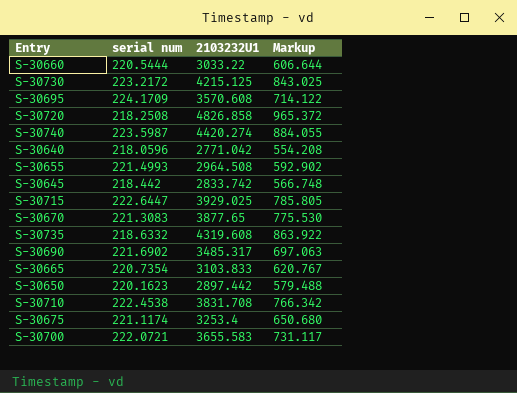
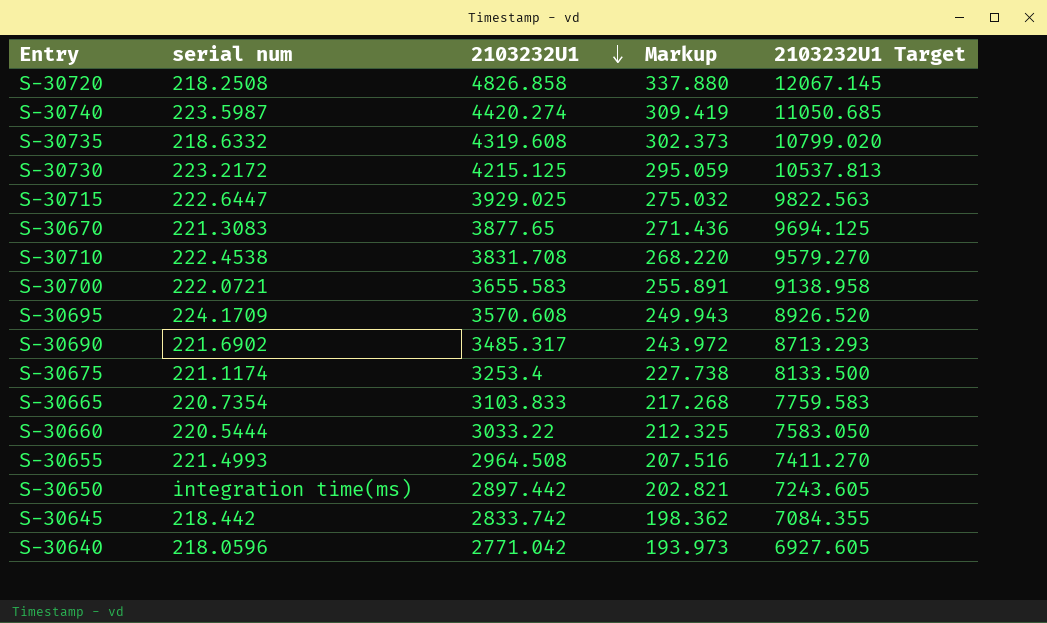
row order: none -> 2103232U1 descending
column Markup | formula: [2103232U1] * 0.2 -> [2103232U1] * 0.07
column 2103232U1 Target | formula: none -> [2103232U1] * 2.5
S-30650 | serial num: 220.1623 -> integration time(ms)

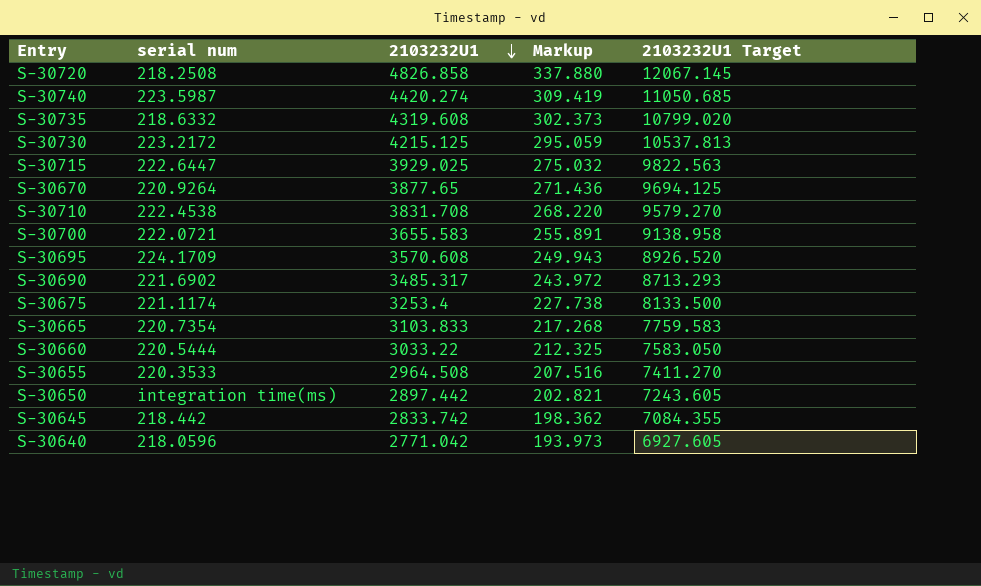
S-30670 | serial num: 221.3083 -> 220.9264
S-30655 | serial num: 221.4993 -> 220.3533

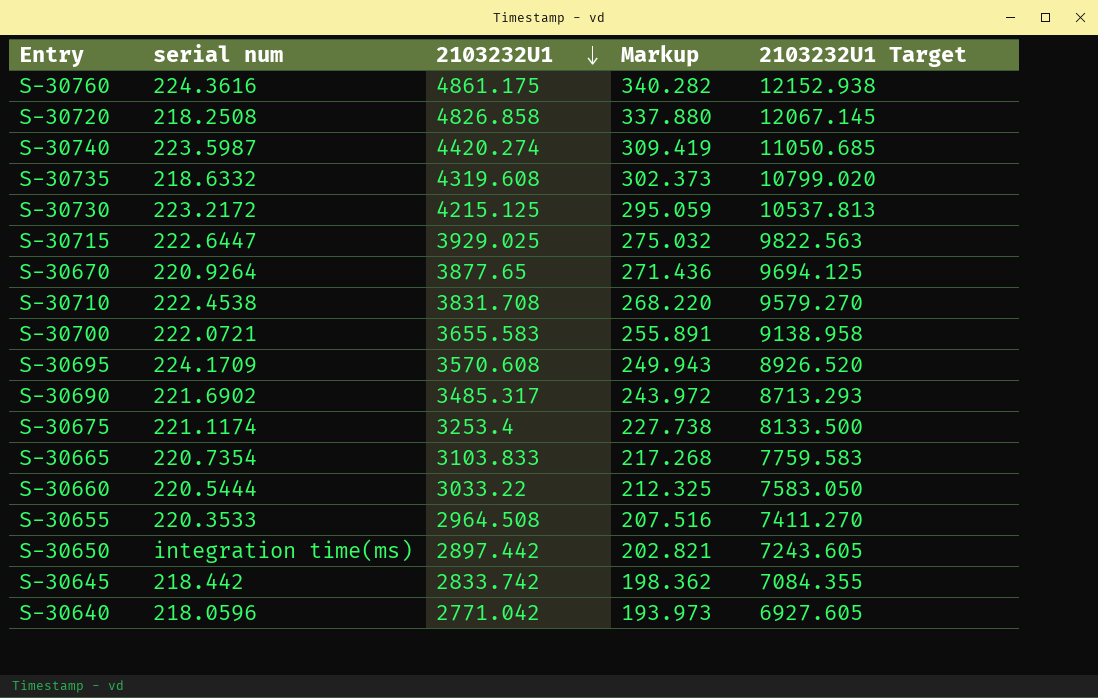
row S-30760: none -> 224.3616 | 4861.175 | 340.282 | 12152.938

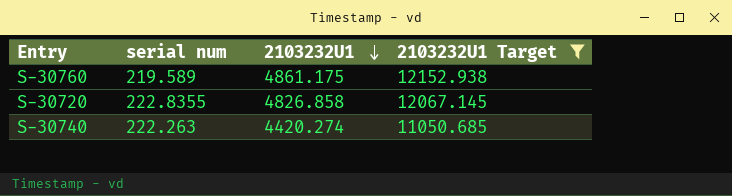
filter: none -> 2103232U1 Target >= 11050.685
column Markup | formula: [2103232U1] * 0.07 -> none
S-30760 | serial num: 224.3616 -> 219.589
S-30720 | serial num: 218.2508 -> 222.8355
S-30740 | serial num: 223.5987 -> 222.263

